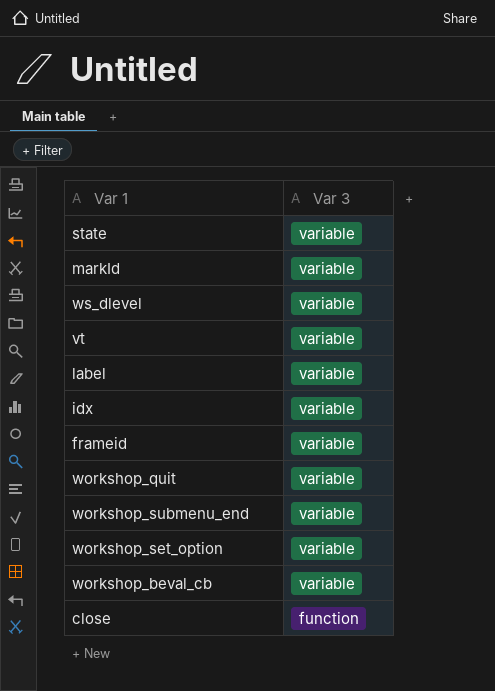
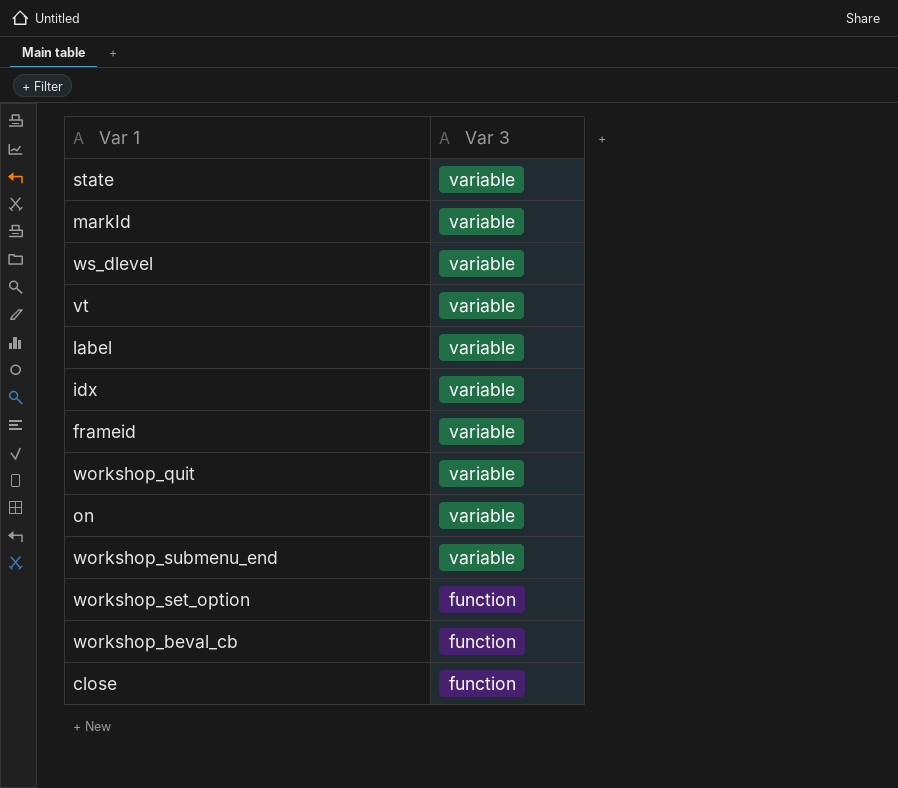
row on: none -> variable
workshop_set_option | Var 3: variable -> function
workshop_beval_cb | Var 3: variable -> function

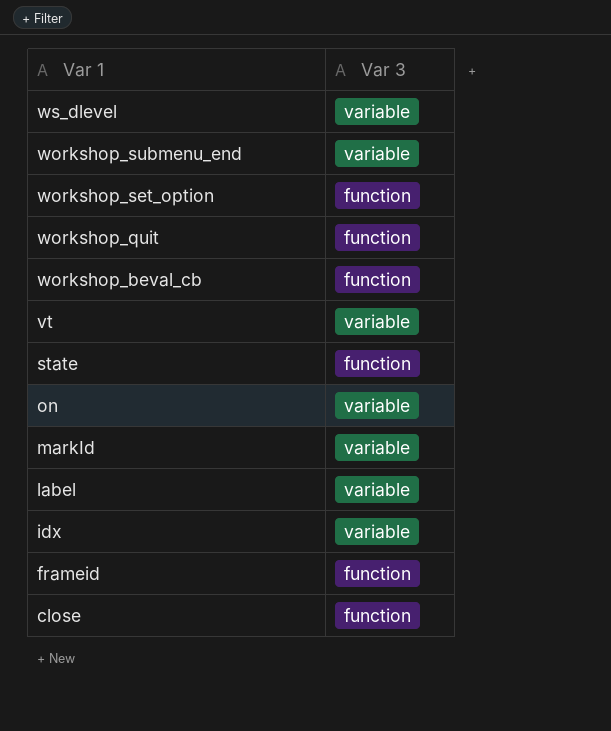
row order: Var 3 descending -> Var 1 descending
workshop_quit | Var 3: variable -> function
state | Var 3: variable -> function
frameid | Var 3: variable -> function

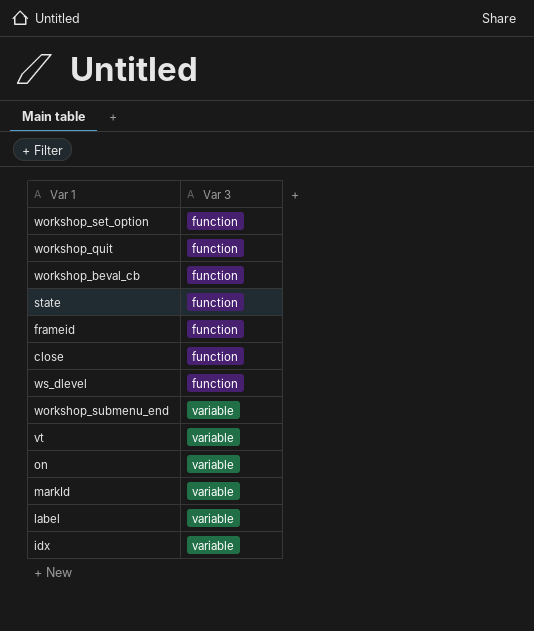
row order: Var 1 descending -> Var 3 ascending
ws_dlevel | Var 3: variable -> function

